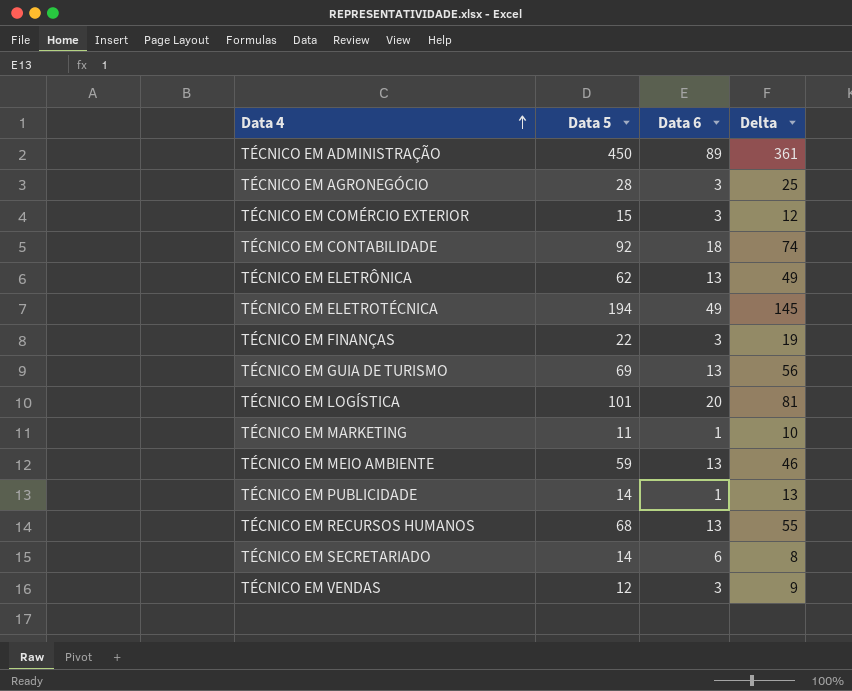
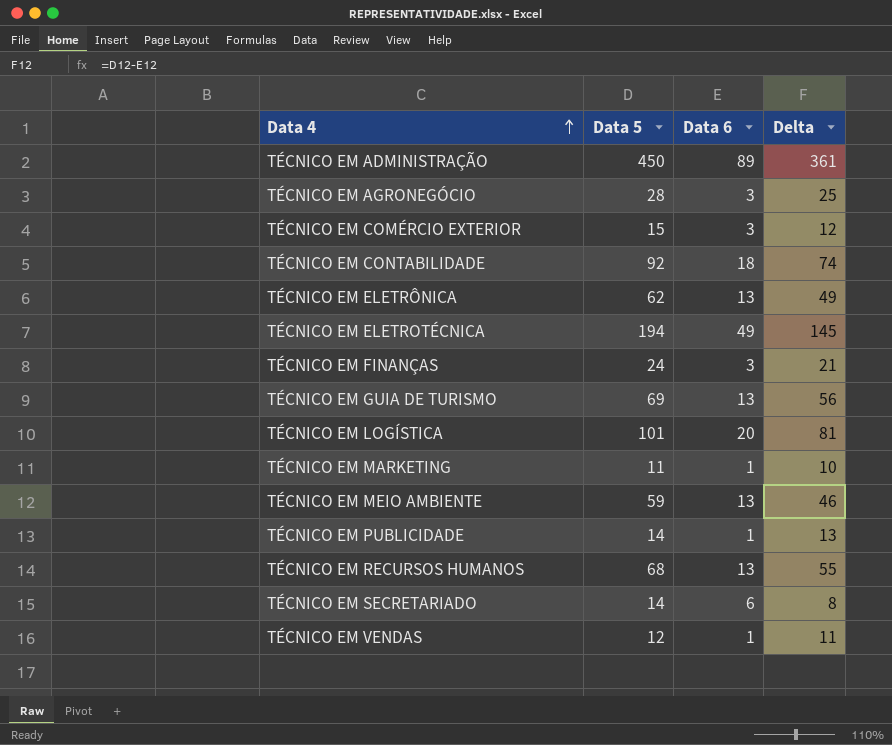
TÉCNICO EM FINANÇAS | Data 5: 22 -> 24
TÉCNICO EM FINANÇAS | Delta: 19 -> 21
TÉCNICO EM VENDAS | Data 6: 3 -> 1
TÉCNICO EM VENDAS | Delta: 9 -> 11

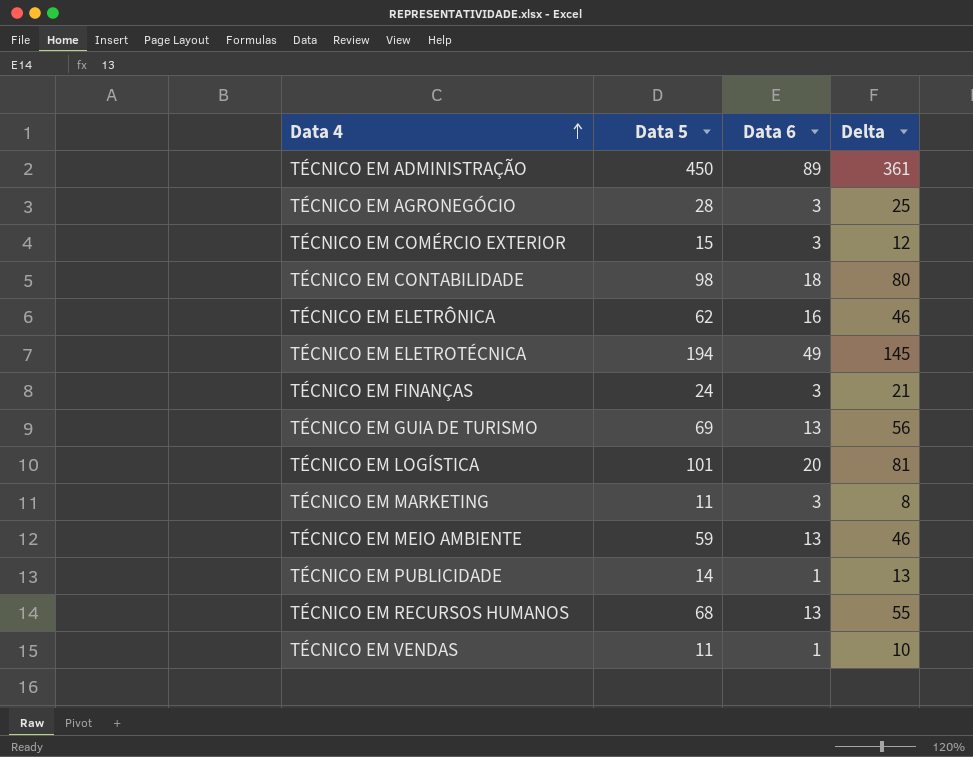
row TÉCNICO EM SECRETARIADO: 14 | 6 | 8 -> none
TÉCNICO EM CONTABILIDADE | Data 5: 92 -> 98
TÉCNICO EM CONTABILIDADE | Delta: 74 -> 80
TÉCNICO EM ELETRÔNICA | Data 6: 13 -> 16
TÉCNICO EM ELETRÔNICA | Delta: 49 -> 46
TÉCNICO EM MARKETING | Data 6: 1 -> 3
TÉCNICO EM MARKETING | Delta: 10 -> 8
TÉCNICO EM VENDAS | Data 5: 12 -> 11
TÉCNICO EM VENDAS | Delta: 11 -> 10

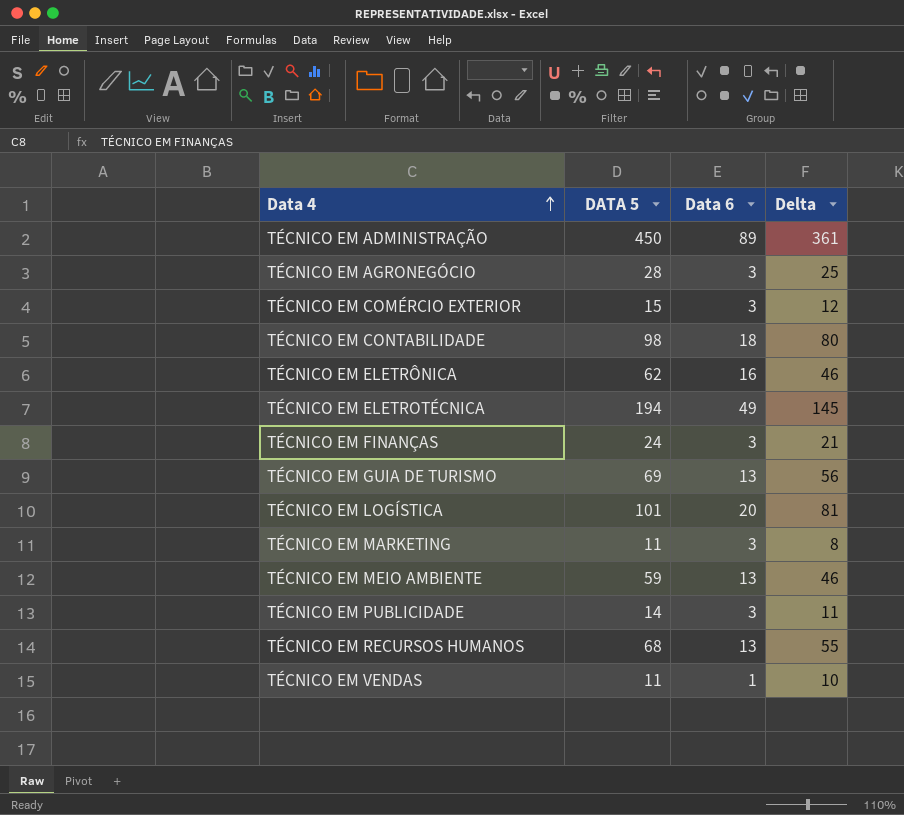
column name: Data 5 -> DATA 5
TÉCNICO EM PUBLICIDADE | Data 6: 1 -> 3
TÉCNICO EM PUBLICIDADE | Delta: 13 -> 11

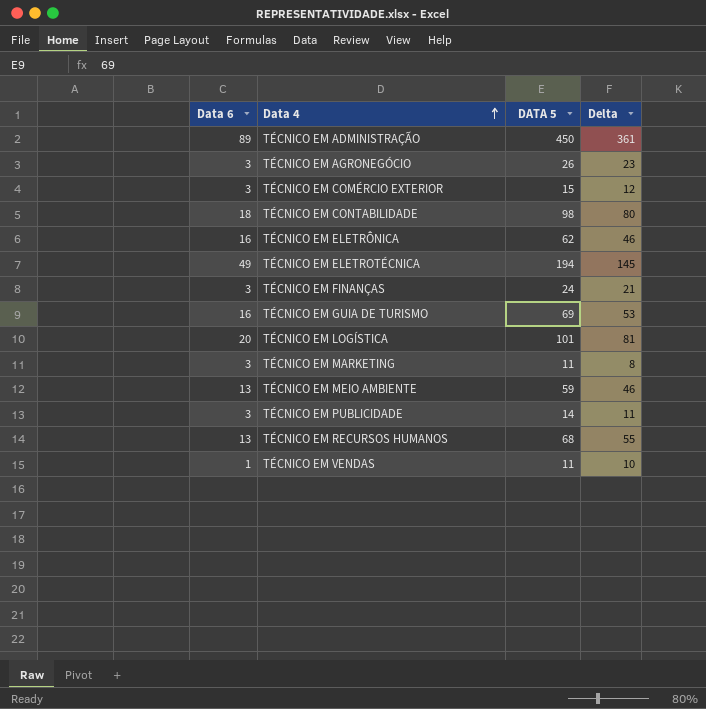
column Data 6 | position: 3 -> 1
TÉCNICO EM AGRONEGÓCIO | DATA 5: 28 -> 26
TÉCNICO EM AGRONEGÓCIO | Delta: 25 -> 23
TÉCNICO EM GUIA DE TURISMO | Data 6: 13 -> 16
TÉCNICO EM GUIA DE TURISMO | Delta: 56 -> 53

